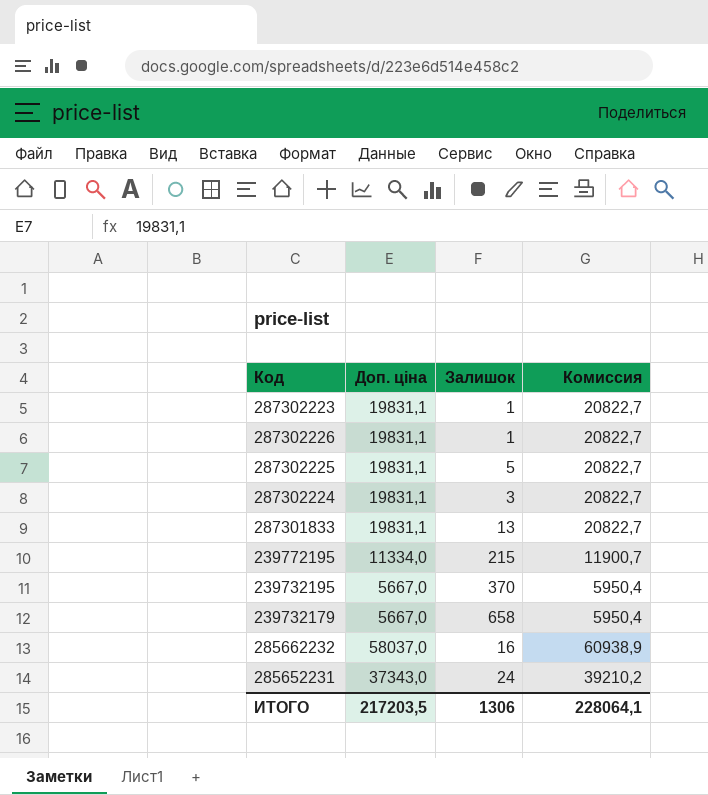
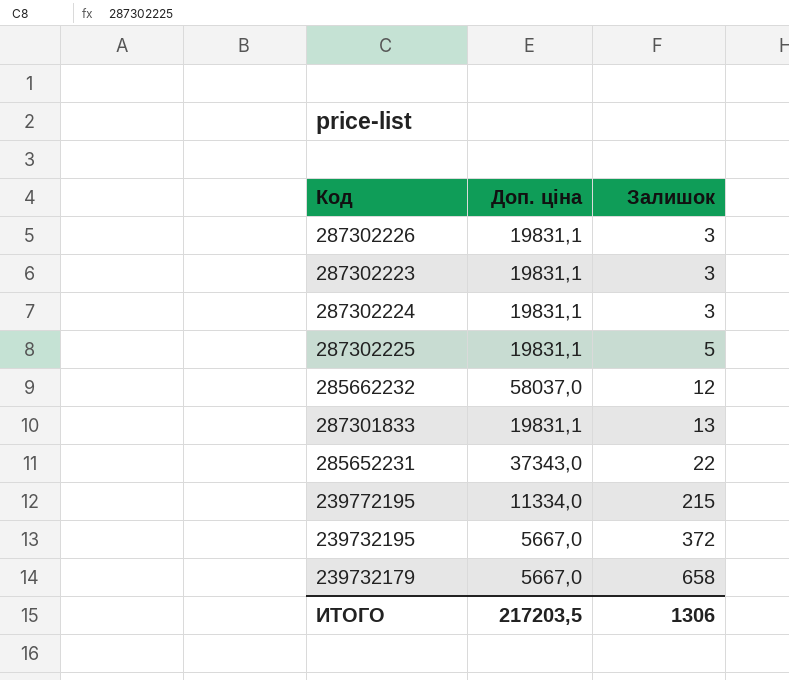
row order: none -> Залишок ascending
column Комиссия | formula: [Доп. ціна] * 1,05 -> none
287302226 | Залишок: 1 -> 3
287302223 | Залишок: 1 -> 3
285662232 | Залишок: 16 -> 12
285652231 | Залишок: 24 -> 22
239732195 | Залишок: 370 -> 372

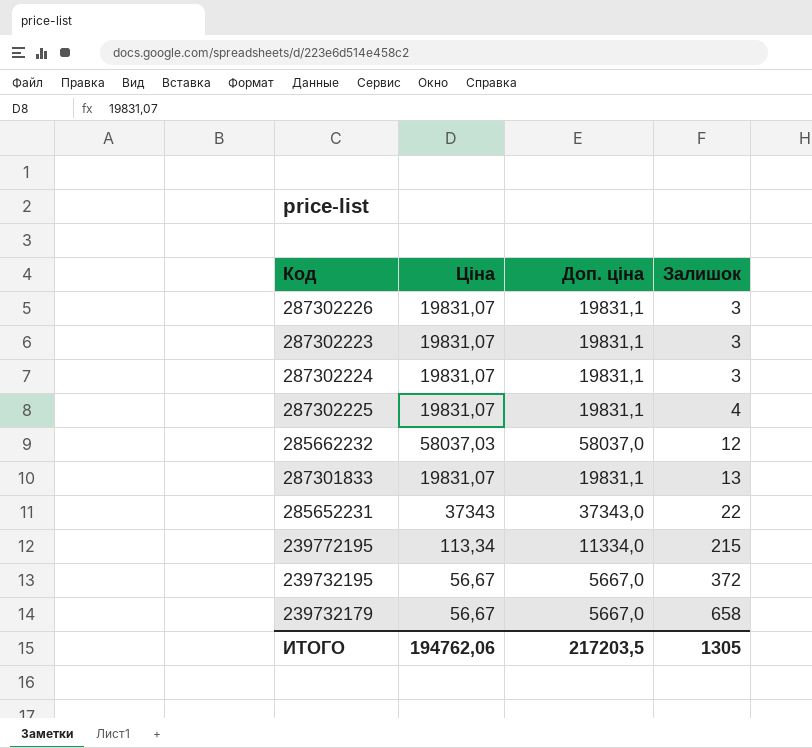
column Ціна | position: none -> 2
287302225 | Залишок: 5 -> 4
ИТОГО | Залишок: 1306 -> 1305

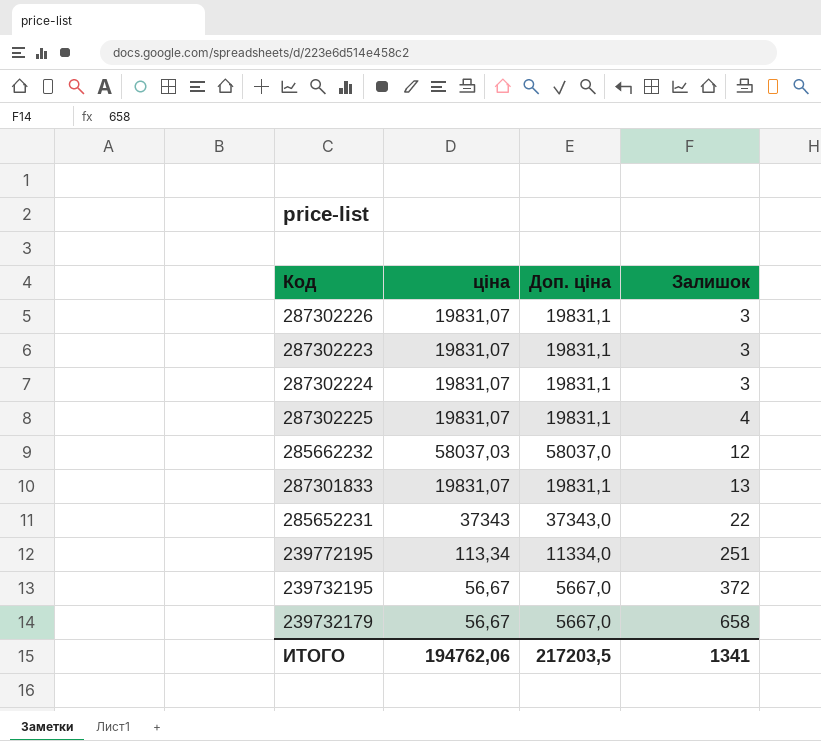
column name: Ціна -> ціна
239772195 | Залишок: 215 -> 251
ИТОГО | Залишок: 1305 -> 1341

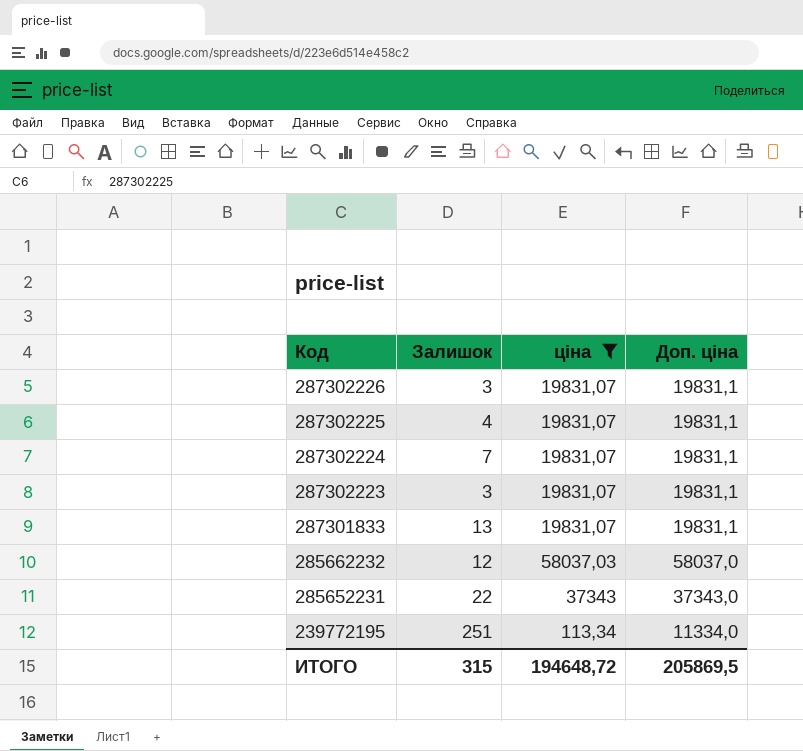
filter: none -> ціна != 56,67
row order: Залишок ascending -> Код descending
column Залишок | position: 4 -> 2
287302224 | Залишок: 3 -> 7
ИТОГО | Залишок: 1341 -> 315
ИТОГО | ціна: 194762,06 -> 194648,72
ИТОГО | Доп. ціна: 217203,5 -> 205869,5

